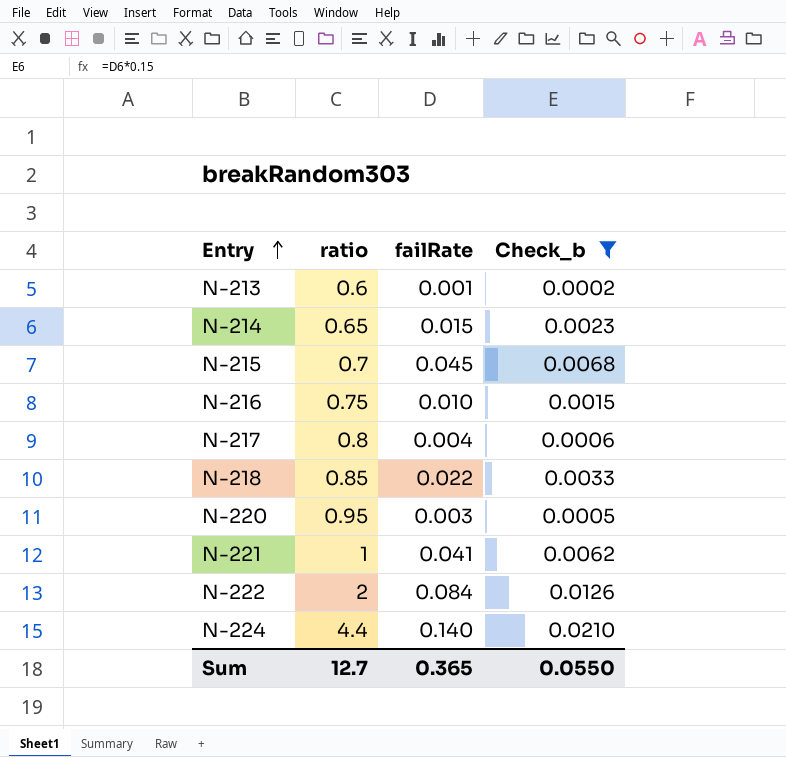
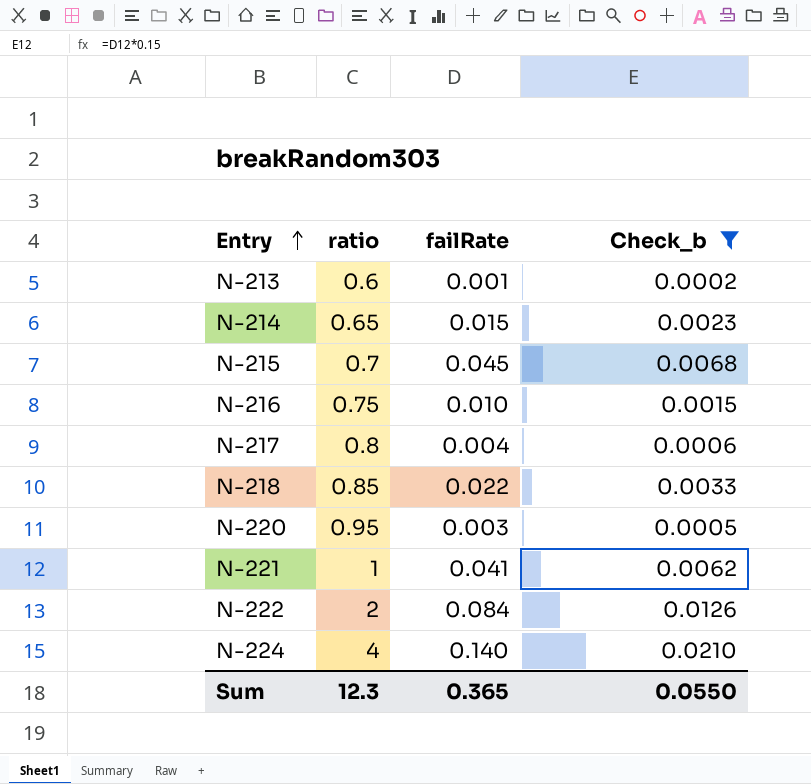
N-224 | ratio: 4.4 -> 4
Sum | ratio: 12.7 -> 12.3

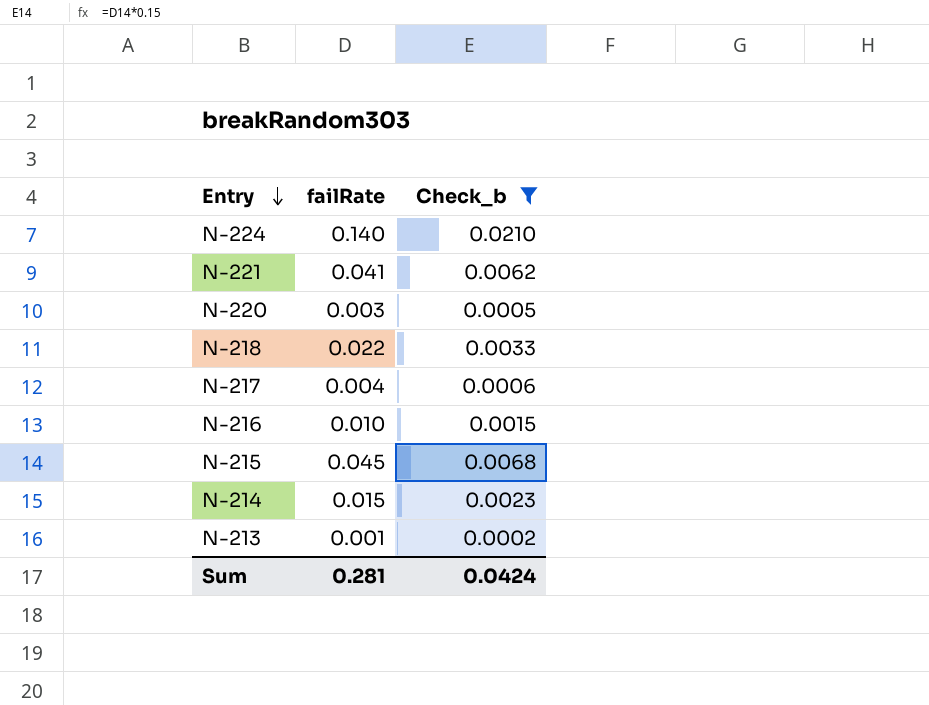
row order: Entry ascending -> Entry descending
column ratio | position: 2 -> none
row N-222: 2 | 0.084 | 0.0126 -> none
Sum | failRate: 0.365 -> 0.281
Sum | Check_b: 0.0550 -> 0.0424

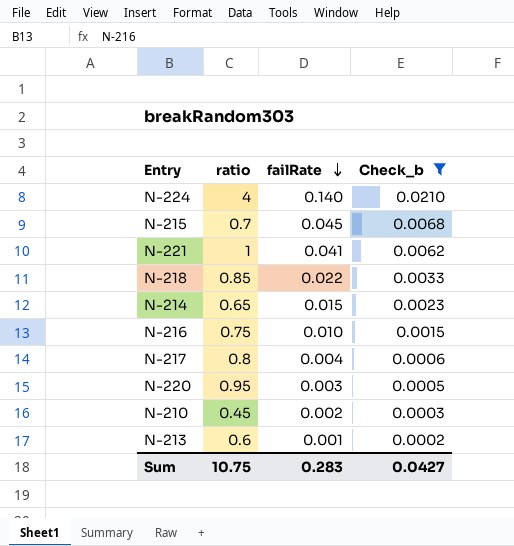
row order: Entry descending -> failRate descending
column ratio | position: none -> 2
row N-210: none -> 0.45 | 0.002 | 0.0003
Sum | failRate: 0.281 -> 0.283
Sum | Check_b: 0.0424 -> 0.0427

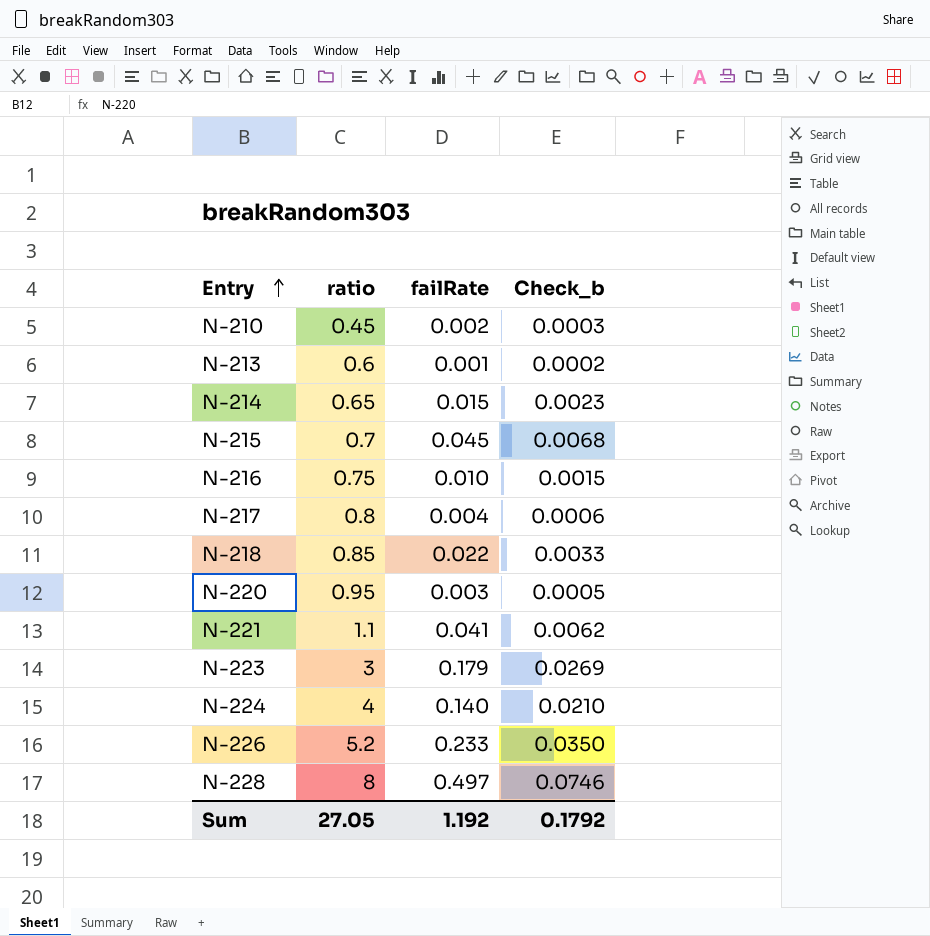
filter: Check_b <= 0.0210 -> none
row order: failRate descending -> Entry ascending
N-221 | ratio: 1 -> 1.1
Sum | ratio: 10.75 -> 27.05
Sum | failRate: 0.283 -> 1.192
Sum | Check_b: 0.0427 -> 0.1792

